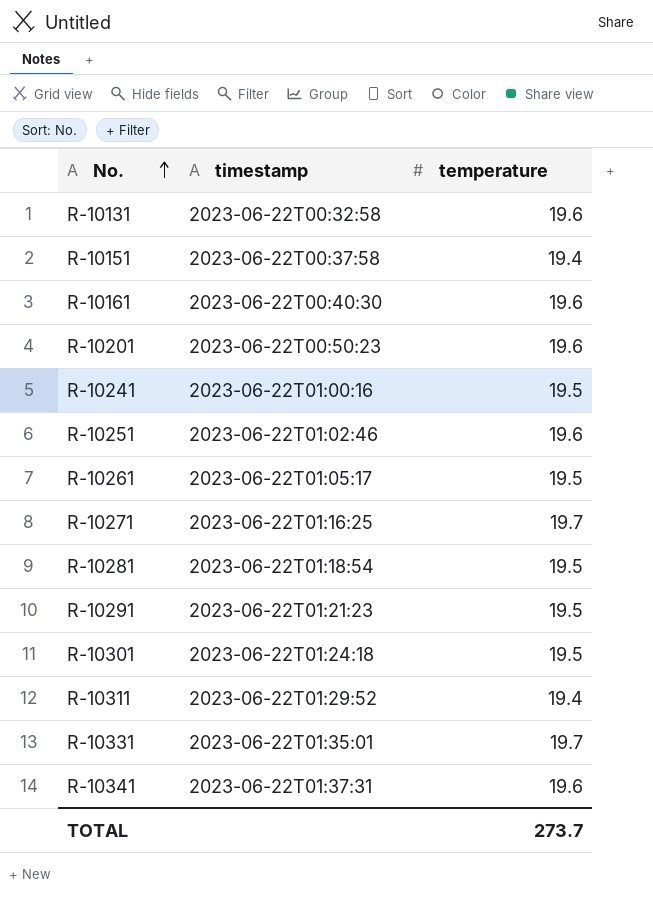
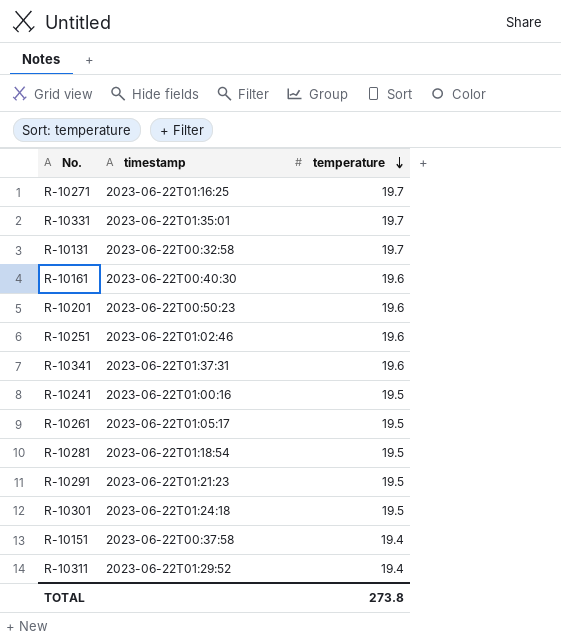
row order: No. ascending -> temperature descending
R-10131 | temperature: 19.6 -> 19.7
TOTAL | temperature: 273.7 -> 273.8

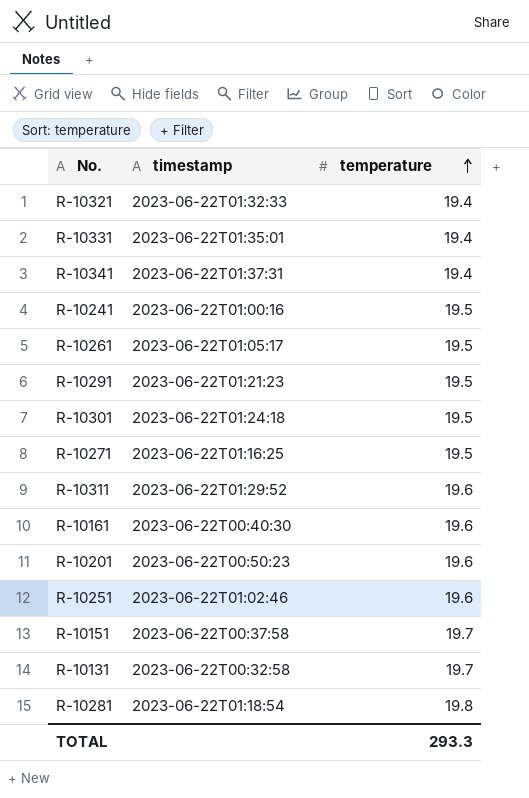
row order: temperature descending -> temperature ascending
row R-10321: none -> 2023-06-22T01:32:33 | 19.4
R-10331 | temperature: 19.7 -> 19.4
R-10341 | temperature: 19.6 -> 19.4
R-10271 | temperature: 19.7 -> 19.5
R-10311 | temperature: 19.4 -> 19.6
R-10151 | temperature: 19.4 -> 19.7
R-10281 | temperature: 19.5 -> 19.8
TOTAL | temperature: 273.8 -> 293.3

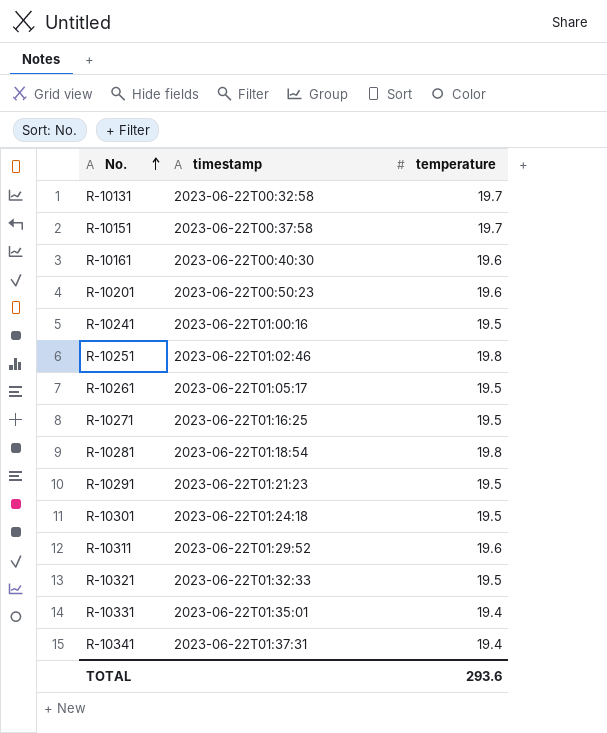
row order: temperature ascending -> No. ascending
R-10251 | temperature: 19.6 -> 19.8
R-10321 | temperature: 19.4 -> 19.5
TOTAL | temperature: 293.3 -> 293.6

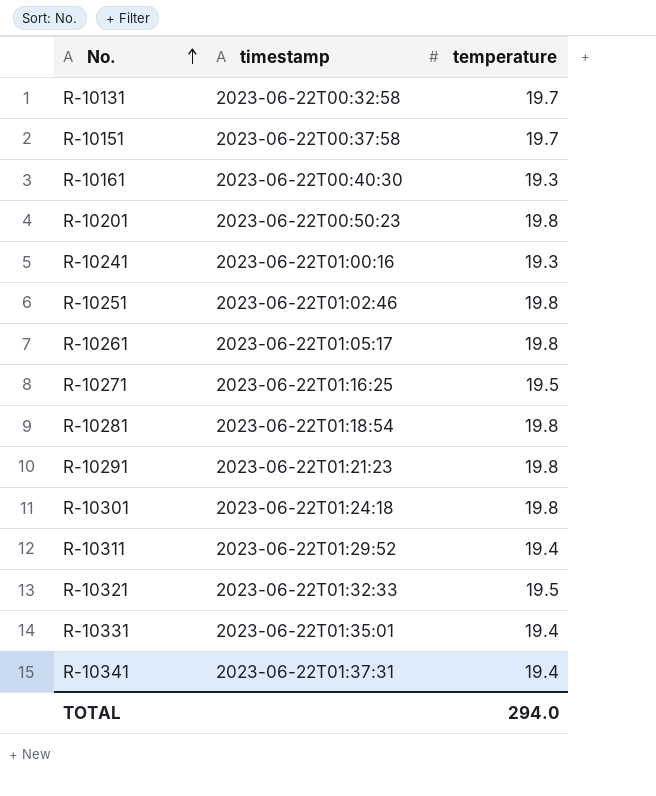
R-10161 | temperature: 19.6 -> 19.3
R-10201 | temperature: 19.6 -> 19.8
R-10241 | temperature: 19.5 -> 19.3
R-10261 | temperature: 19.5 -> 19.8
R-10291 | temperature: 19.5 -> 19.8
R-10301 | temperature: 19.5 -> 19.8
R-10311 | temperature: 19.6 -> 19.4
TOTAL | temperature: 293.6 -> 294.0

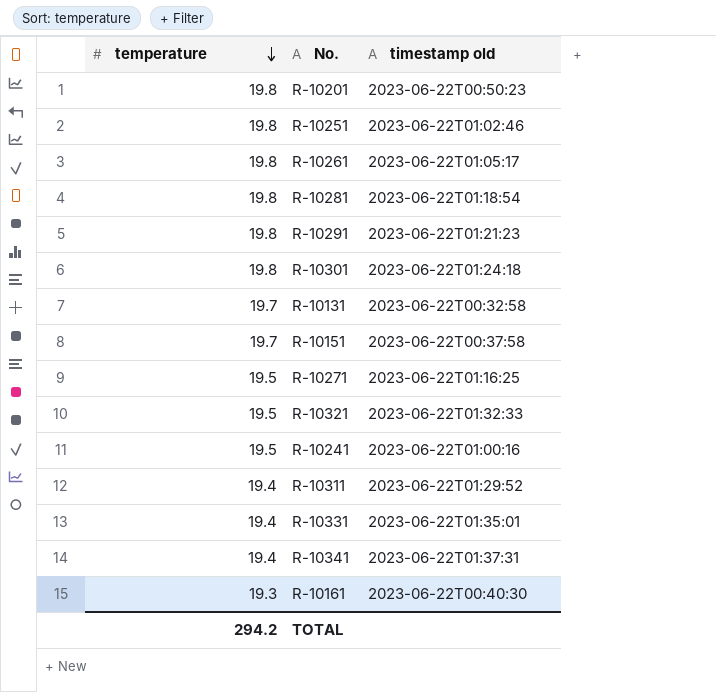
row order: No. ascending -> temperature descending
column temperature | position: 3 -> 1
column name: timestamp -> timestamp old
R-10241 | temperature: 19.3 -> 19.5
TOTAL | temperature: 294.0 -> 294.2

